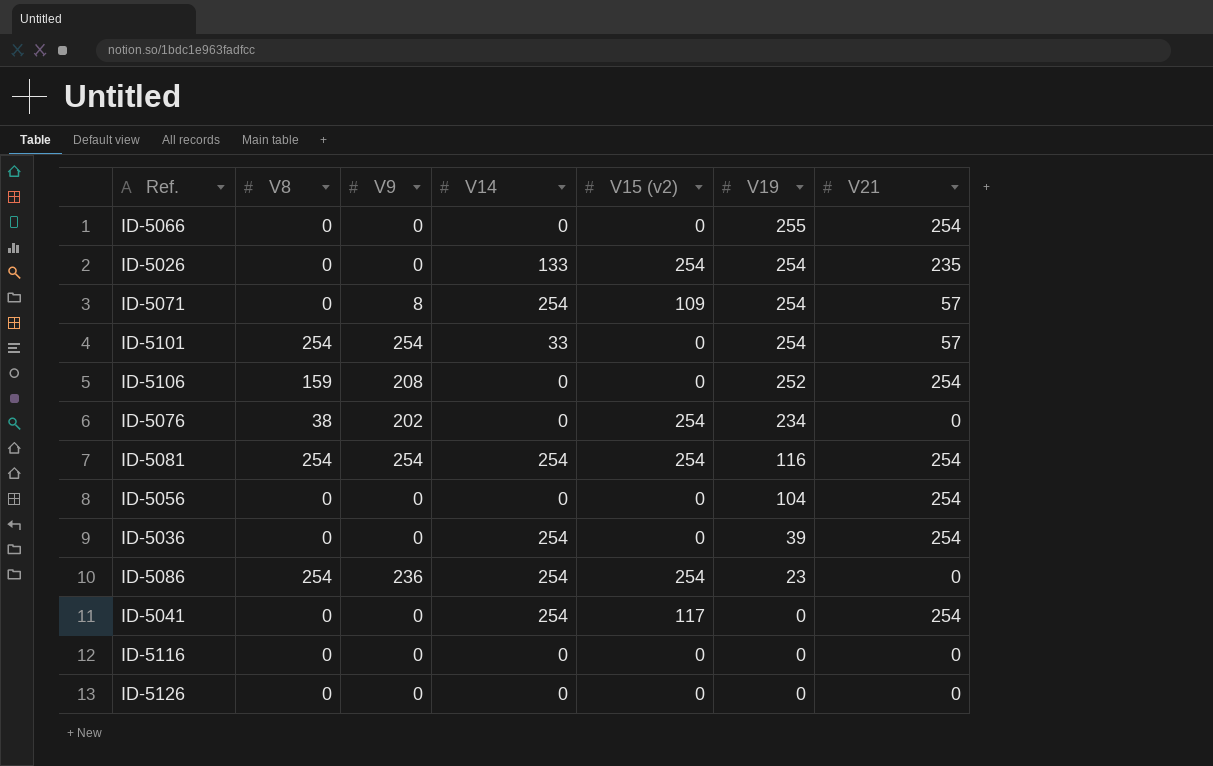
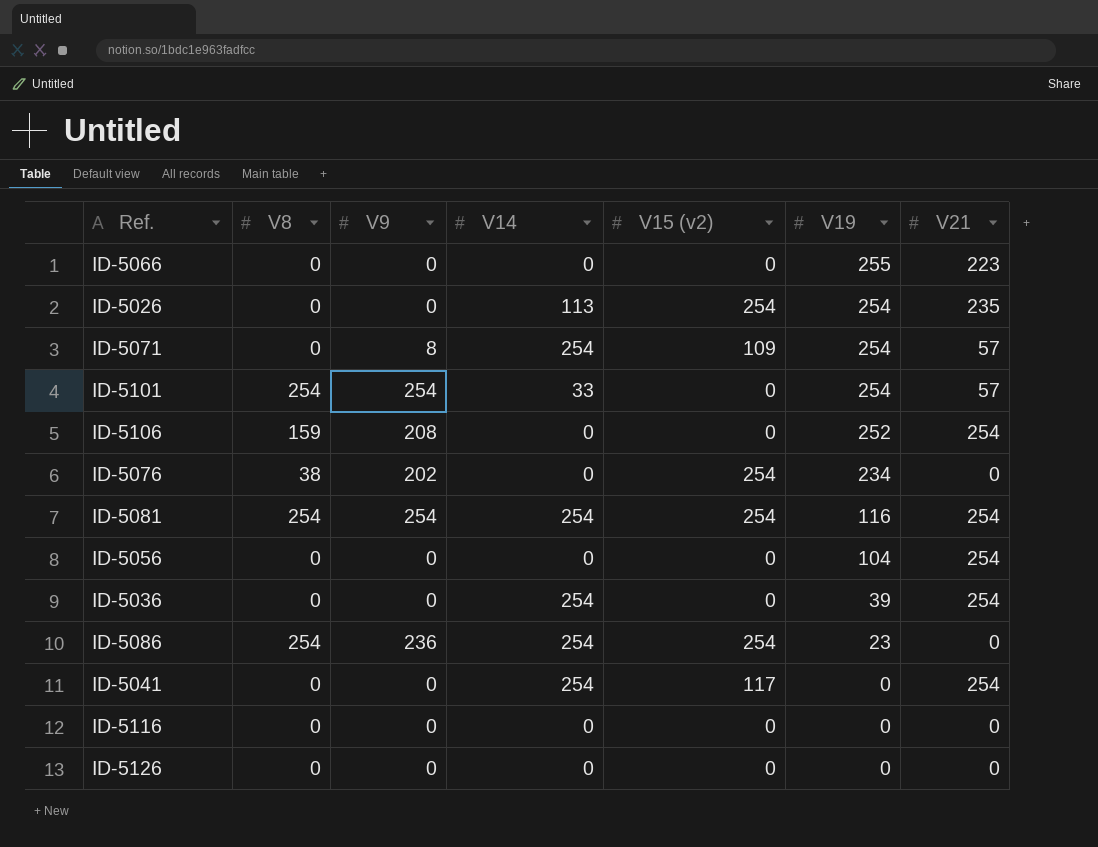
ID-5066 | V21: 254 -> 223
ID-5026 | V14: 133 -> 113

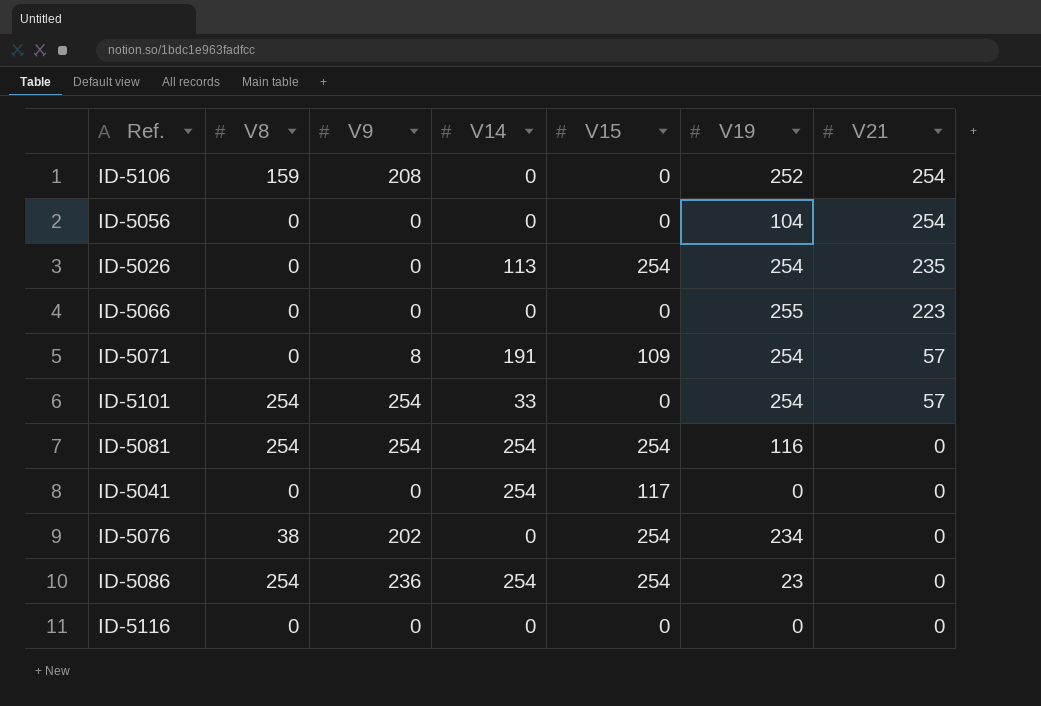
row order: V19 descending -> V21 descending
column name: V15 (v2) -> V15
row ID-5036: 0 | 0 | 254 | 0 | 39 | 254 -> none
row ID-5126: 0 | 0 | 0 | 0 | 0 | 0 -> none
ID-5071 | V14: 254 -> 191
ID-5081 | V21: 254 -> 0
ID-5041 | V21: 254 -> 0

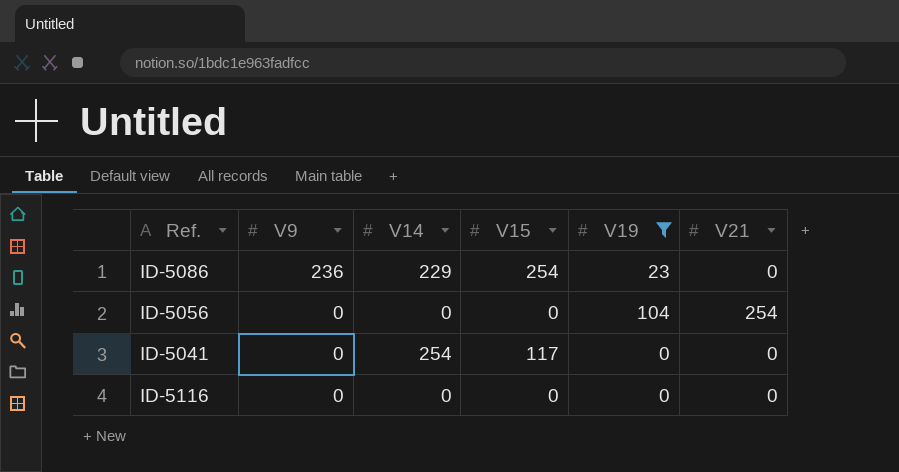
filter: none -> V19 <= 104
row order: V21 descending -> V9 descending
column V8 | position: 2 -> none
ID-5086 | V14: 254 -> 229

